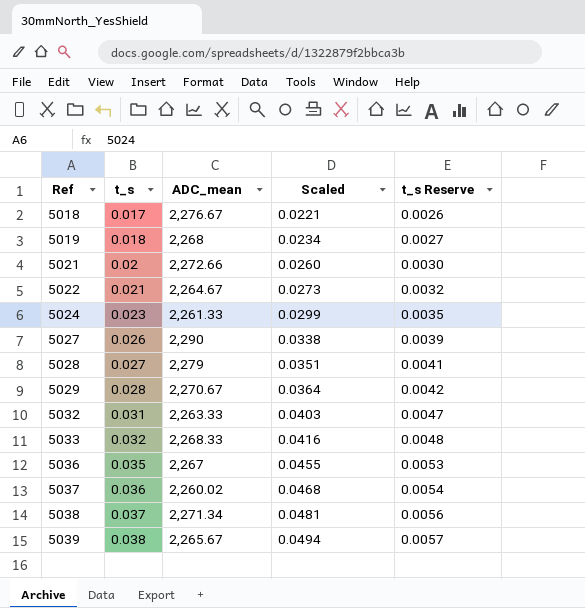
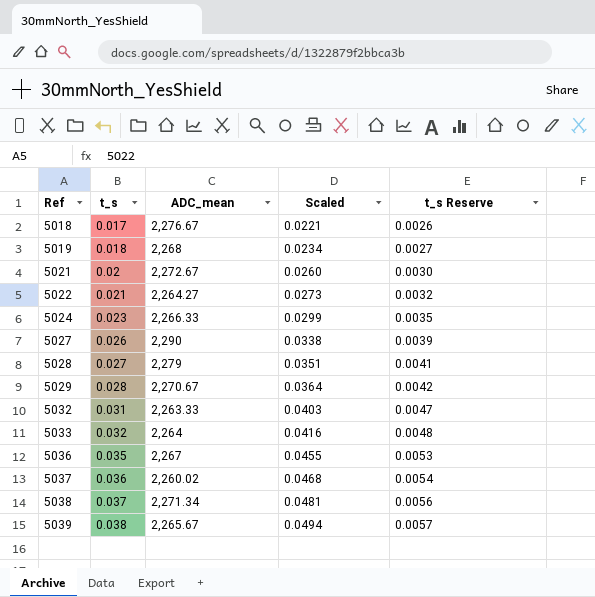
5021 | ADC_mean: 2,272.66 -> 2,272.67
5022 | ADC_mean: 2,264.67 -> 2,264.27
5024 | ADC_mean: 2,261.33 -> 2,266.33
5033 | ADC_mean: 2,268.33 -> 2,264

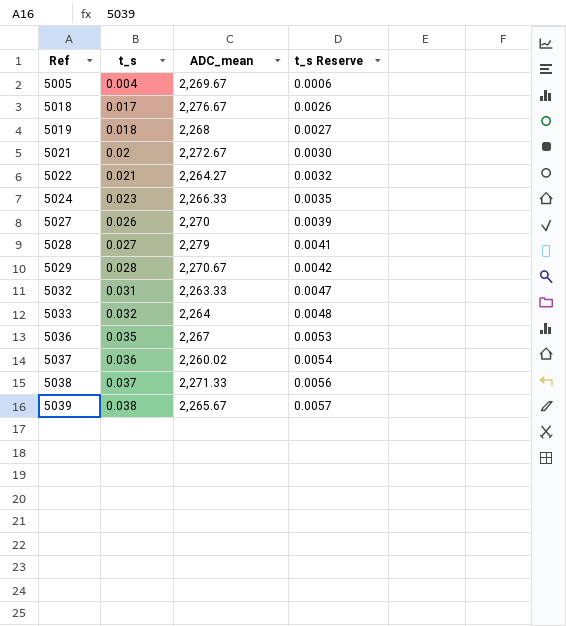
column Scaled | formula: [t_s] * 1.3 -> none
row 5005: none -> 0.004 | 2,269.67 | 0.0006
5027 | ADC_mean: 2,290 -> 2,270
5038 | ADC_mean: 2,271.34 -> 2,271.33

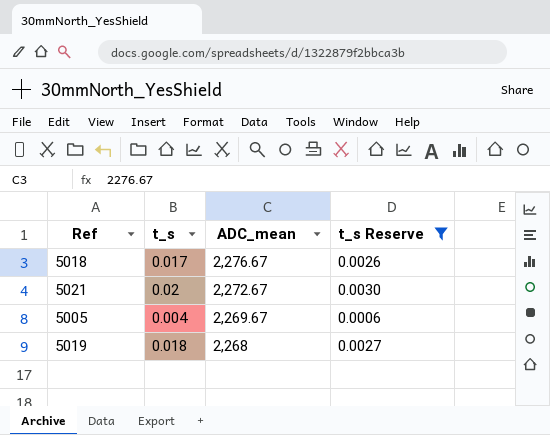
filter: none -> t_s Reserve <= 0.0030
row order: Ref ascending -> ADC_mean descending

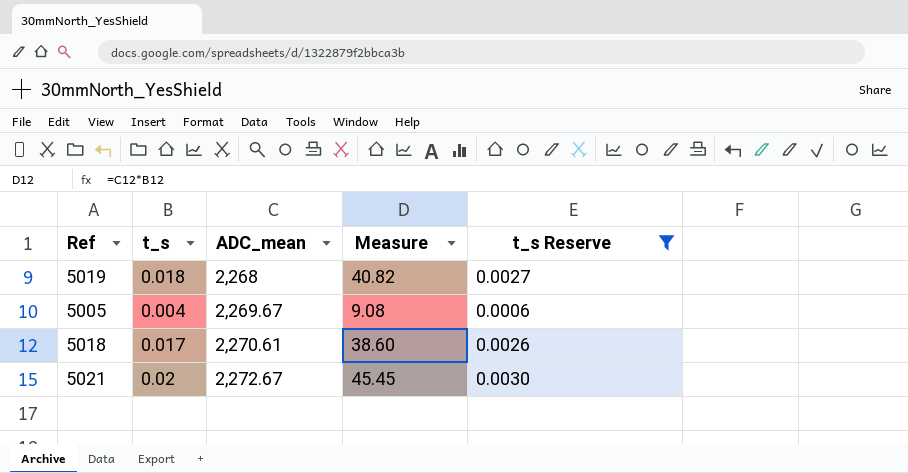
row order: ADC_mean descending -> ADC_mean ascending
column Measure | formula: none -> [t_s] * [ADC_mean]
5018 | ADC_mean: 2,276.67 -> 2,270.61

